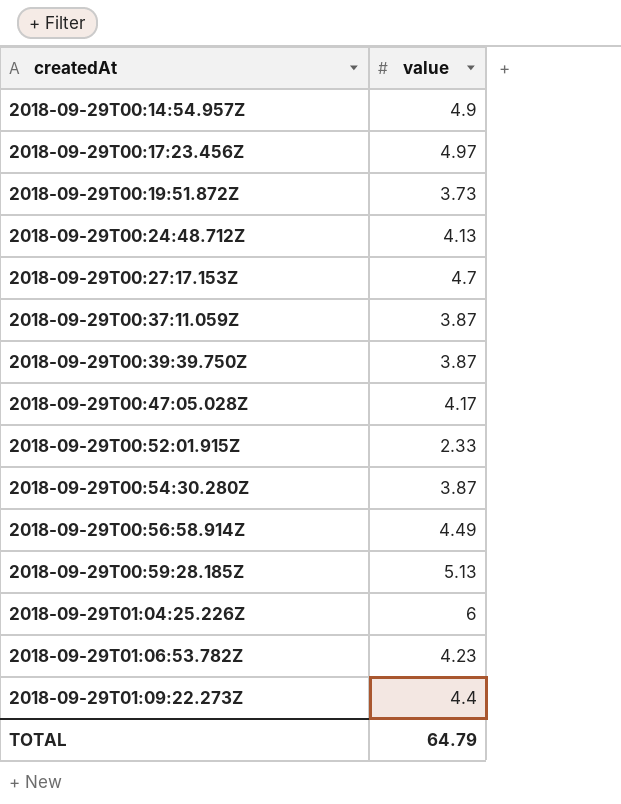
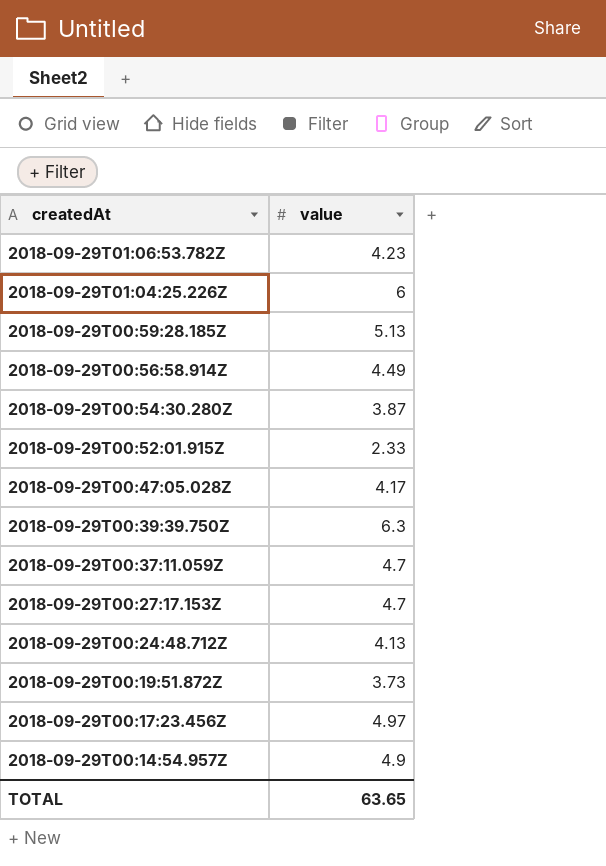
row order: createdAt ascending -> createdAt descending
row 2018-09-29T01:09:22.273Z: 4.4 -> none
2018-09-29T00:39:39.750Z | value: 3.87 -> 6.3
2018-09-29T00:37:11.059Z | value: 3.87 -> 4.7
TOTAL | value: 64.79 -> 63.65

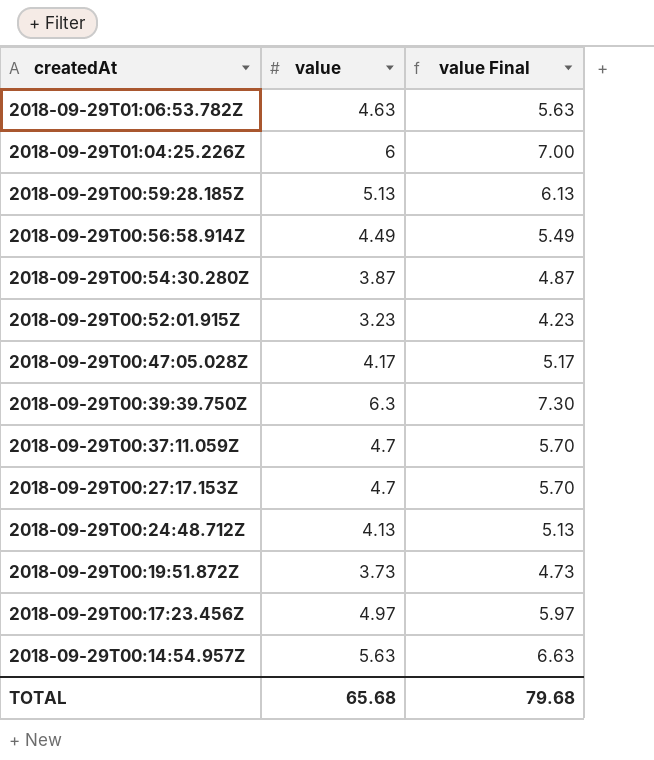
column value Final | formula: none -> [value] + 1
2018-09-29T01:06:53.782Z | value: 4.23 -> 4.63
2018-09-29T00:52:01.915Z | value: 2.33 -> 3.23
2018-09-29T00:14:54.957Z | value: 4.9 -> 5.63
TOTAL | value: 63.65 -> 65.68

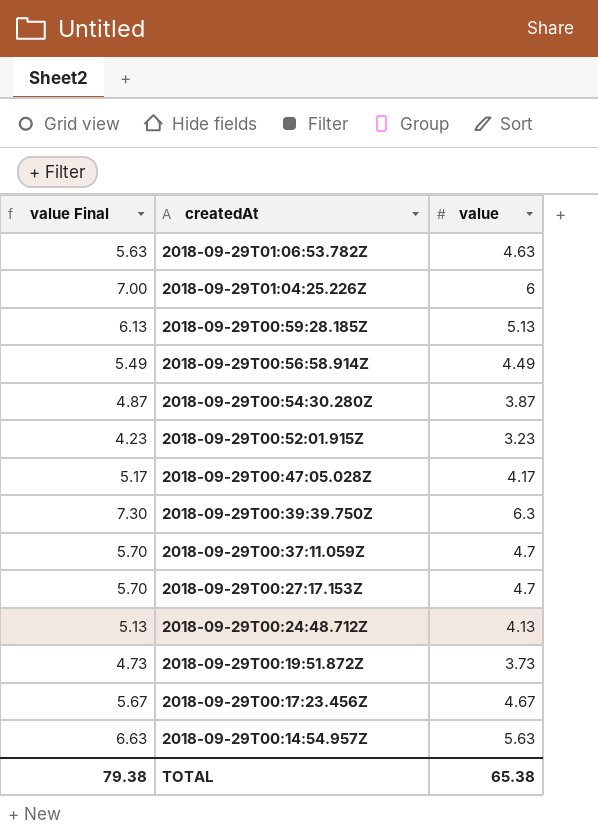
column value Final | position: 3 -> 1
2018-09-29T00:17:23.456Z | value Final: 5.97 -> 5.67
2018-09-29T00:17:23.456Z | value: 4.97 -> 4.67
TOTAL | value Final: 79.68 -> 79.38
TOTAL | value: 65.68 -> 65.38

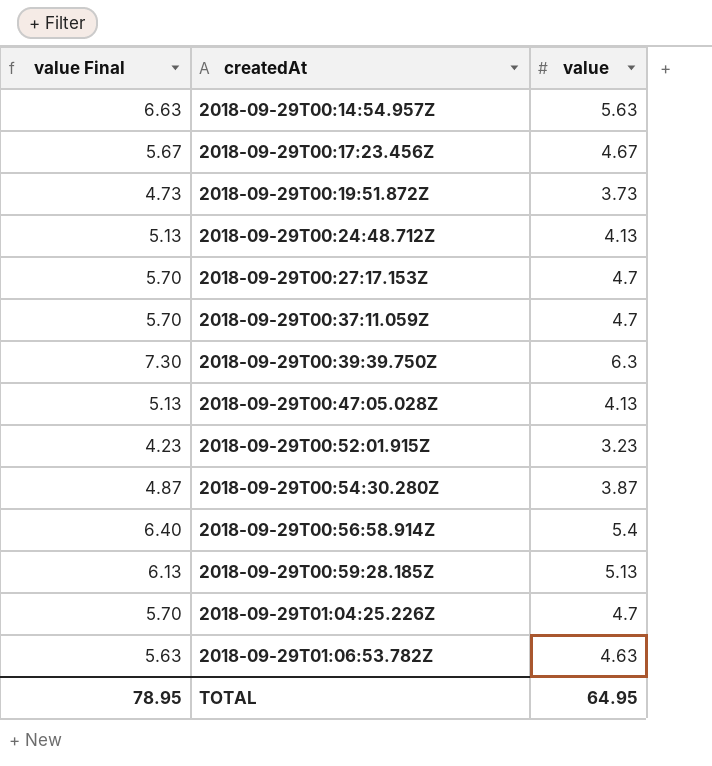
row order: createdAt descending -> createdAt ascending
2018-09-29T00:47:05.028Z | value Final: 5.17 -> 5.13
2018-09-29T00:47:05.028Z | value: 4.17 -> 4.13
2018-09-29T00:56:58.914Z | value Final: 5.49 -> 6.40
2018-09-29T00:56:58.914Z | value: 4.49 -> 5.4
2018-09-29T01:04:25.226Z | value Final: 7.00 -> 5.70
2018-09-29T01:04:25.226Z | value: 6 -> 4.7
TOTAL | value Final: 79.38 -> 78.95
TOTAL | value: 65.38 -> 64.95

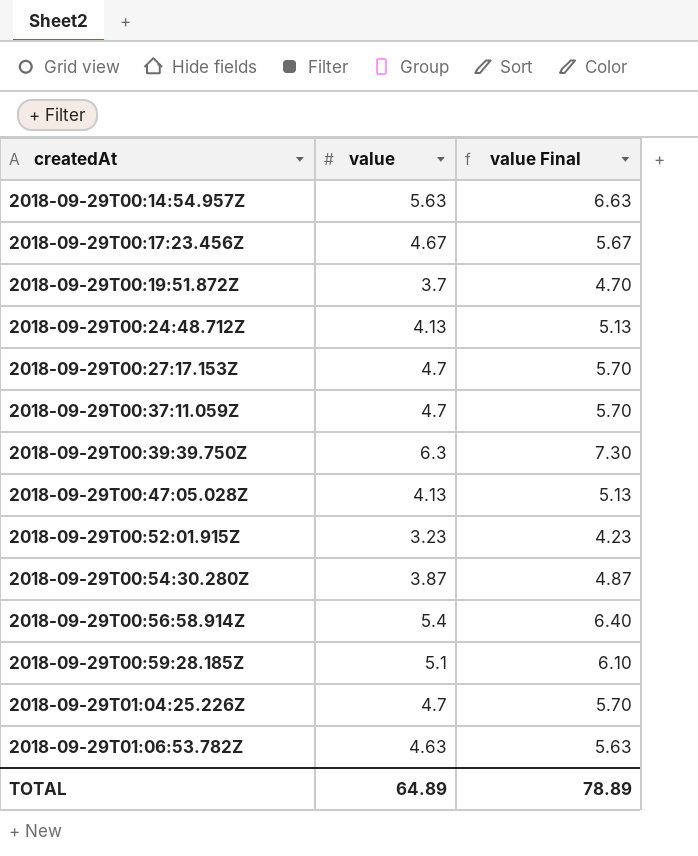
column value Final | position: 1 -> 3
2018-09-29T00:19:51.872Z | value: 3.73 -> 3.7
2018-09-29T00:19:51.872Z | value Final: 4.73 -> 4.70
2018-09-29T00:59:28.185Z | value: 5.13 -> 5.1
2018-09-29T00:59:28.185Z | value Final: 6.13 -> 6.10
TOTAL | value: 64.95 -> 64.89
TOTAL | value Final: 78.95 -> 78.89

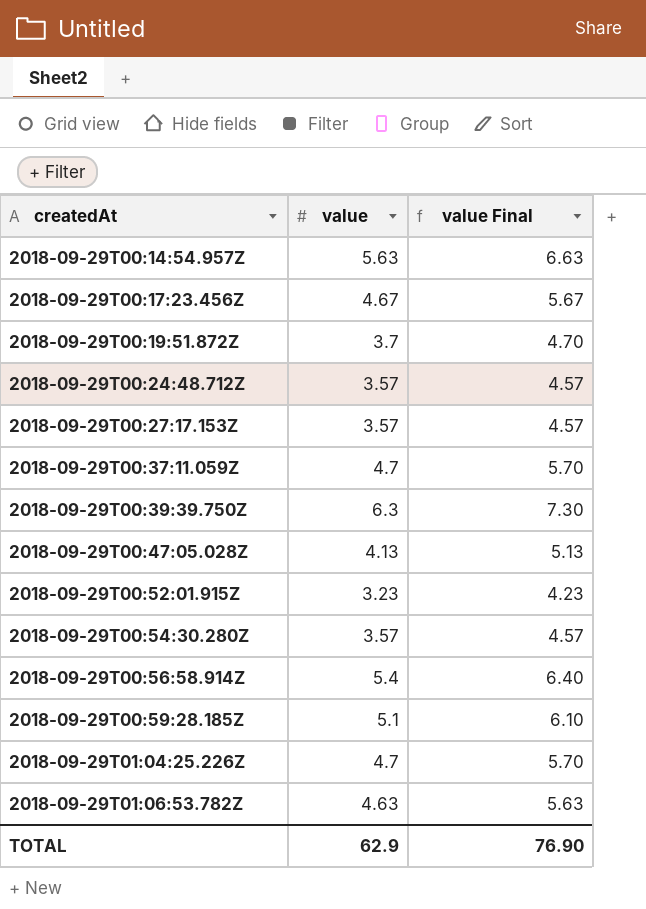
2018-09-29T00:24:48.712Z | value: 4.13 -> 3.57
2018-09-29T00:24:48.712Z | value Final: 5.13 -> 4.57
2018-09-29T00:27:17.153Z | value: 4.7 -> 3.57
2018-09-29T00:27:17.153Z | value Final: 5.70 -> 4.57
2018-09-29T00:54:30.280Z | value: 3.87 -> 3.57
2018-09-29T00:54:30.280Z | value Final: 4.87 -> 4.57
TOTAL | value: 64.89 -> 62.9
TOTAL | value Final: 78.89 -> 76.90

